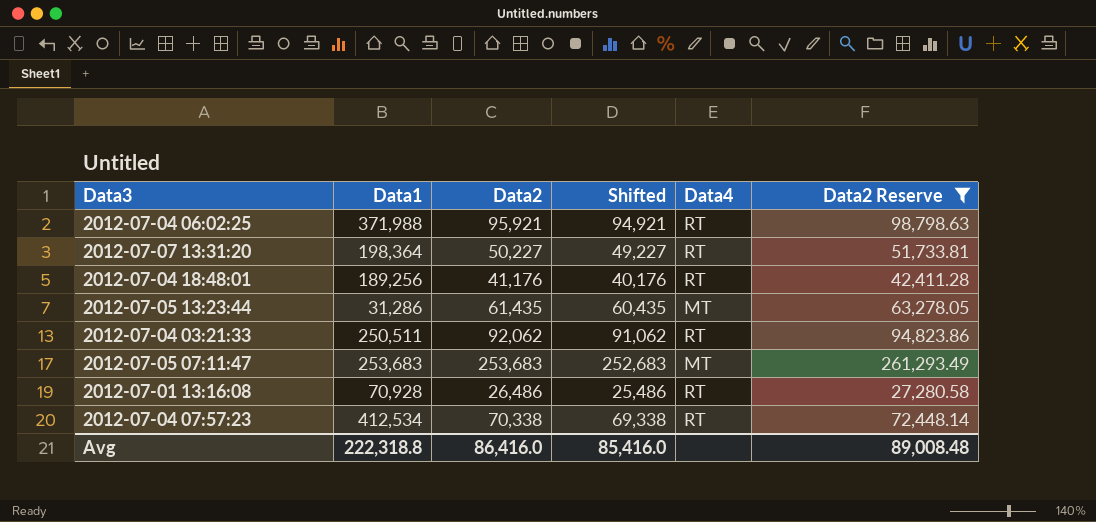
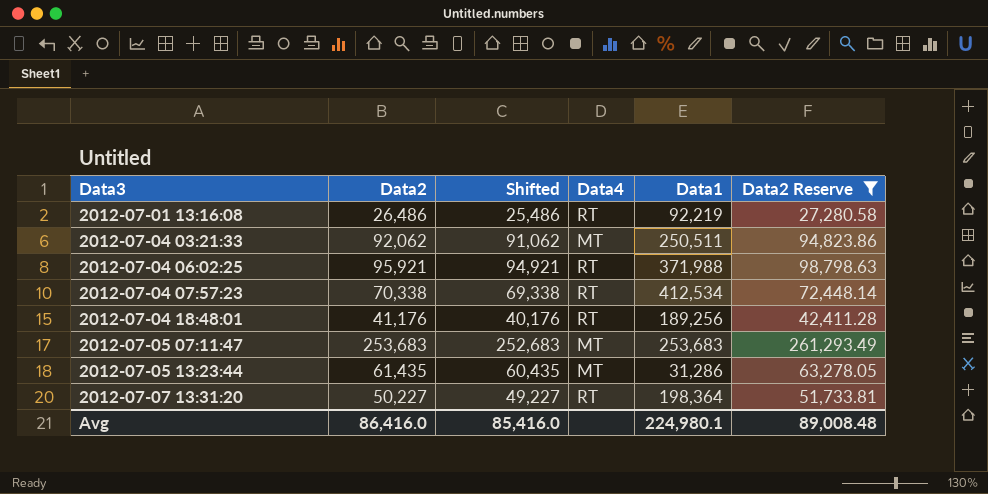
row order: none -> Data3 ascending
column Data1 | position: 2 -> 5
2012-07-01 13:16:08 | Data1: 70,928 -> 92,219
2012-07-04 03:21:33 | Data4: RT -> MT
Avg | Data1: 222,318.8 -> 224,980.1

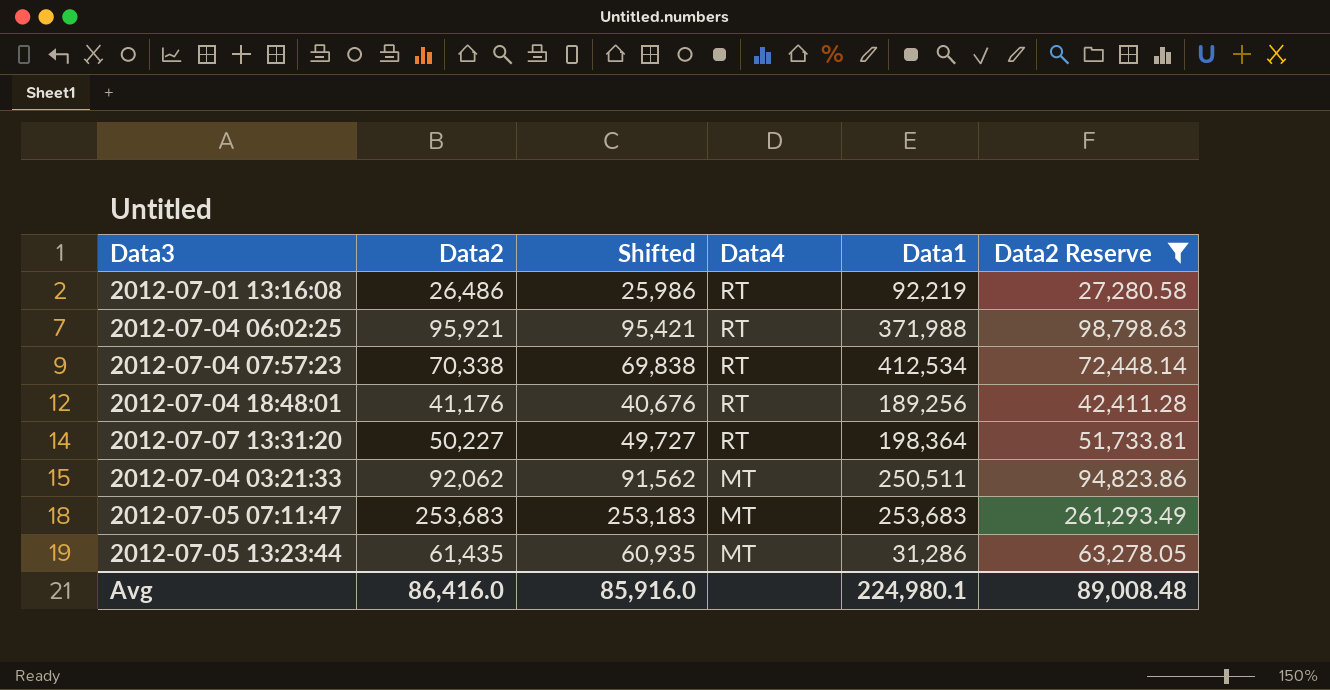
row order: Data3 ascending -> Data4 descending
column Shifted | formula: [Data2] - 1000 -> [Data2] - 500
Avg | Shifted: 85,416.0 -> 85,916.0

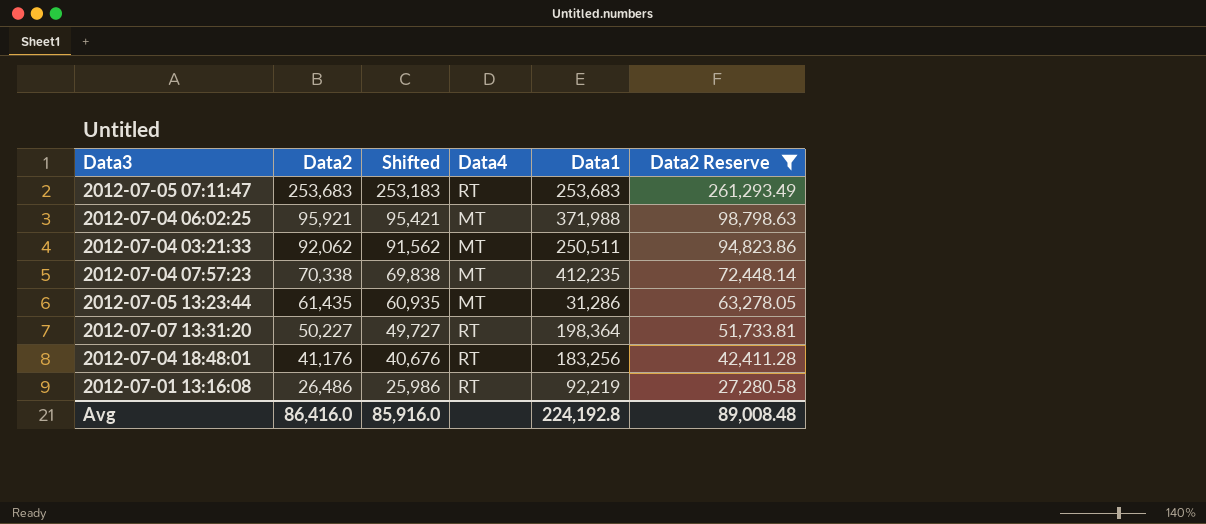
row order: Data4 descending -> Data2 descending
2012-07-05 07:11:47 | Data4: MT -> RT
2012-07-04 06:02:25 | Data4: RT -> MT
2012-07-04 07:57:23 | Data4: RT -> MT
2012-07-04 07:57:23 | Data1: 412,534 -> 412,235
2012-07-04 18:48:01 | Data1: 189,256 -> 183,256
Avg | Data1: 224,980.1 -> 224,192.8

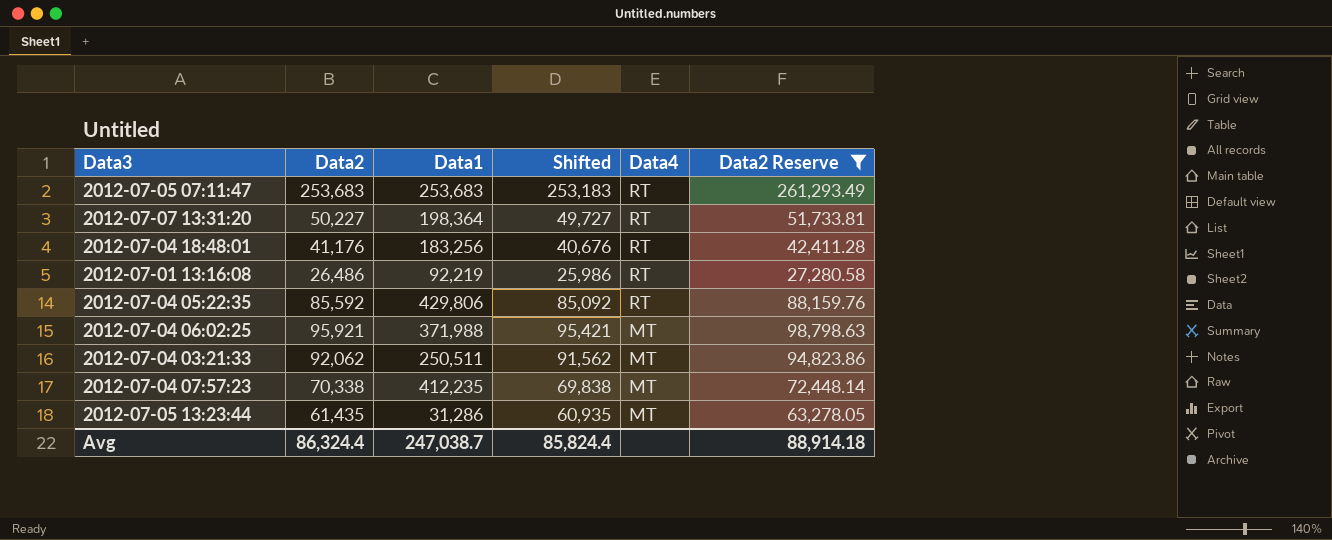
row order: Data2 descending -> Data4 descending
column Data1 | position: 5 -> 3
row 2012-07-04 05:22:35: none -> 85,592 | 429,806 | 85,092 | RT | 88,159.76
Avg | Data2: 86,416.0 -> 86,324.4
Avg | Data1: 224,192.8 -> 247,038.7
Avg | Shifted: 85,916.0 -> 85,824.4
Avg | Data2 Reserve: 89,008.48 -> 88,914.18

